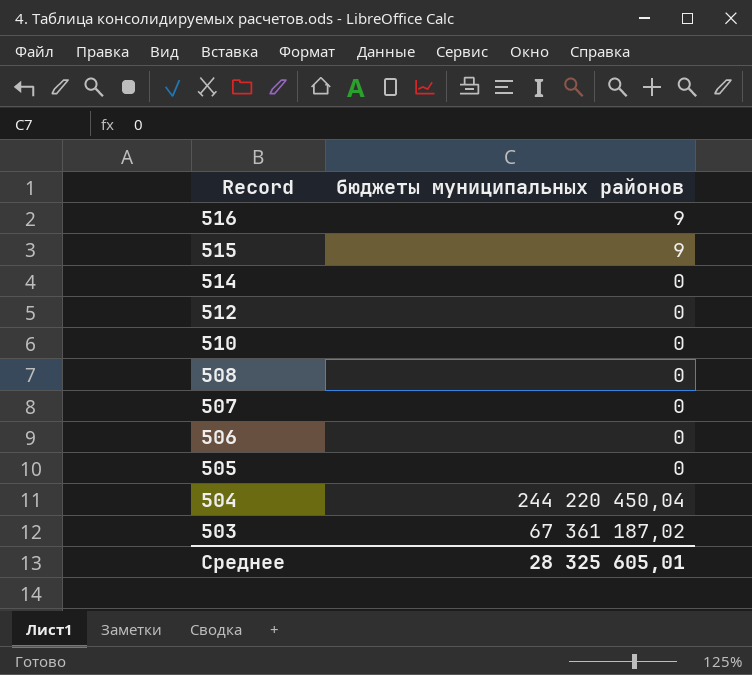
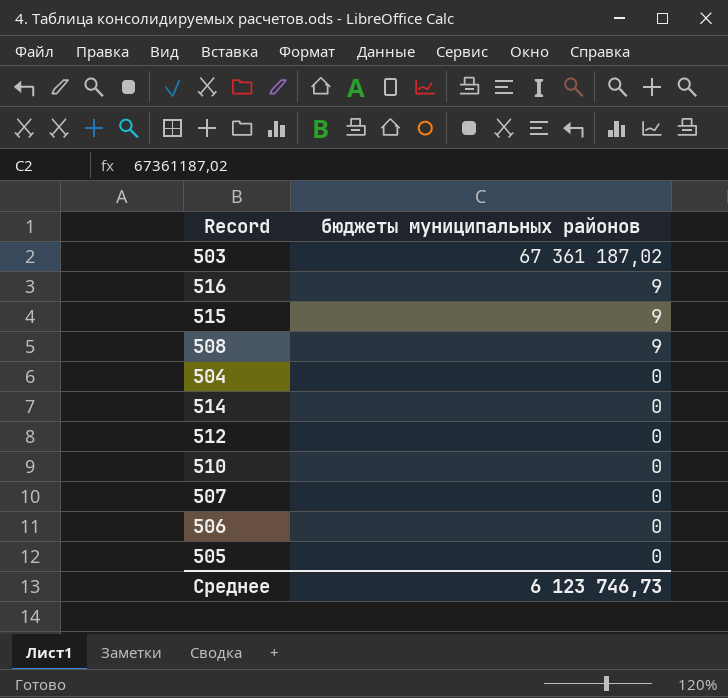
row order: Record descending -> бюджеты муниципальных районов descending
508 | бюджеты муниципальных районов: 0 -> 9
504 | бюджеты муниципальных районов: 244 220 450,04 -> 0
Среднее | бюджеты муниципальных районов: 28 325 605,01 -> 6 123 746,73

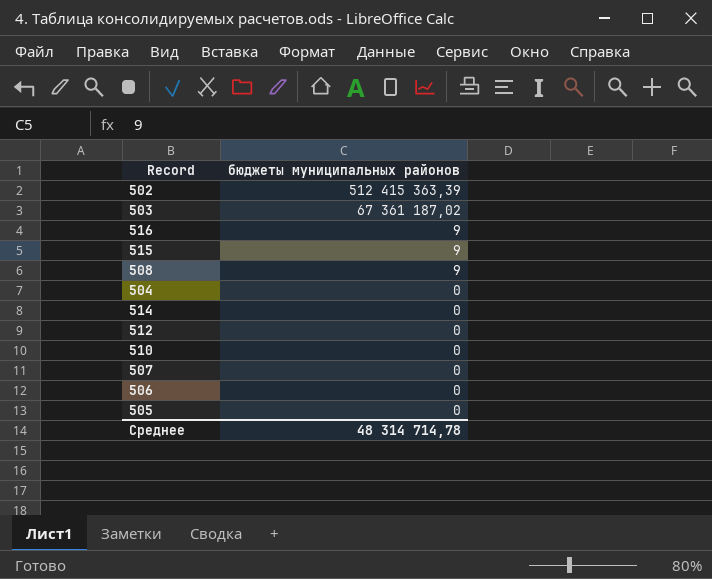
row 502: none -> 512 415 363,39
Среднее | бюджеты муниципальных районов: 6 123 746,73 -> 48 314 714,78

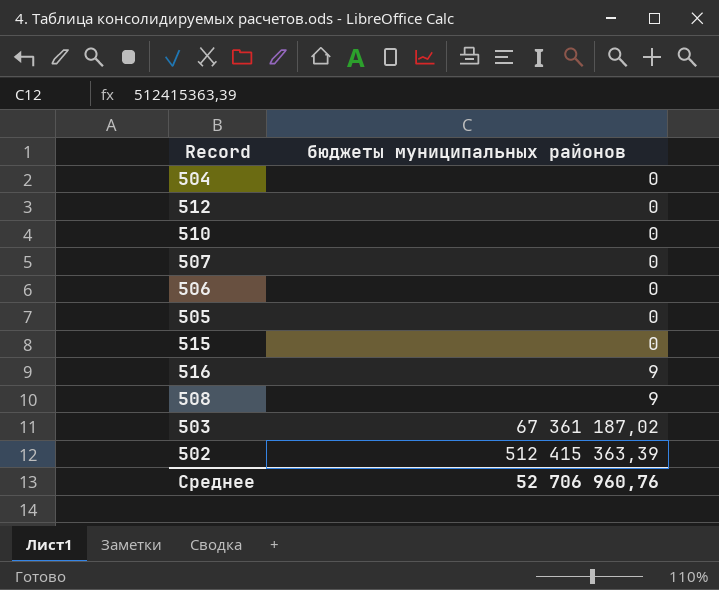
row order: бюджеты муниципальных районов descending -> бюджеты муниципальных районов ascending
row 514: 0 -> none
515 | бюджеты муниципальных районов: 9 -> 0
Среднее | бюджеты муниципальных районов: 48 314 714,78 -> 52 706 960,76

